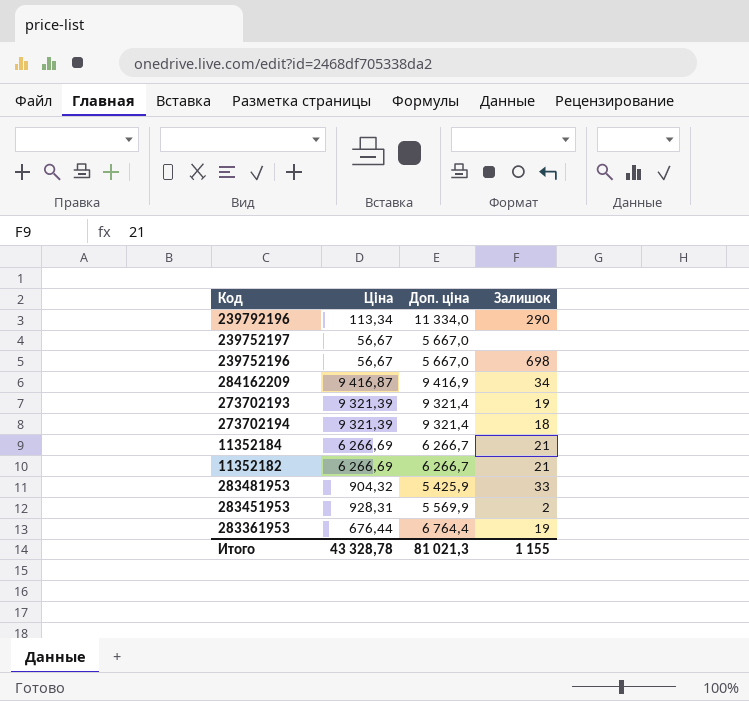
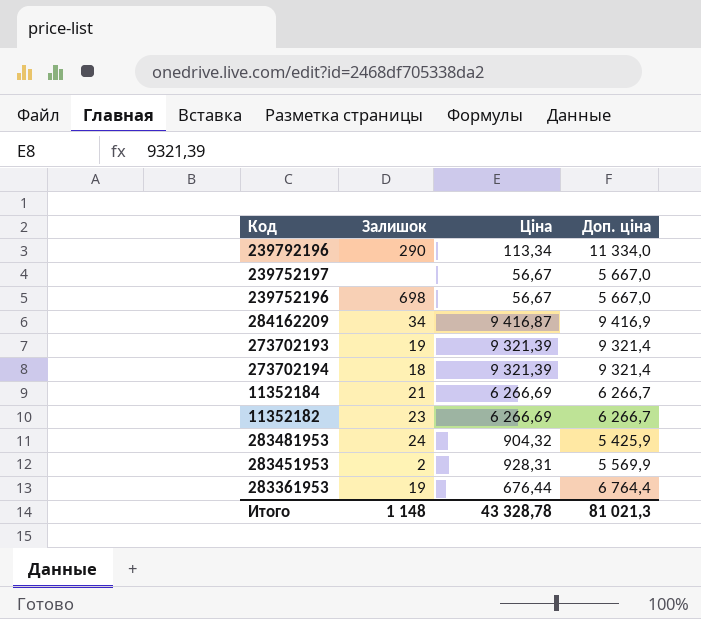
column Залишок | position: 4 -> 2
11352182 | Залишок: 21 -> 23
283481953 | Залишок: 33 -> 24
Итого | Залишок: 1 155 -> 1 148

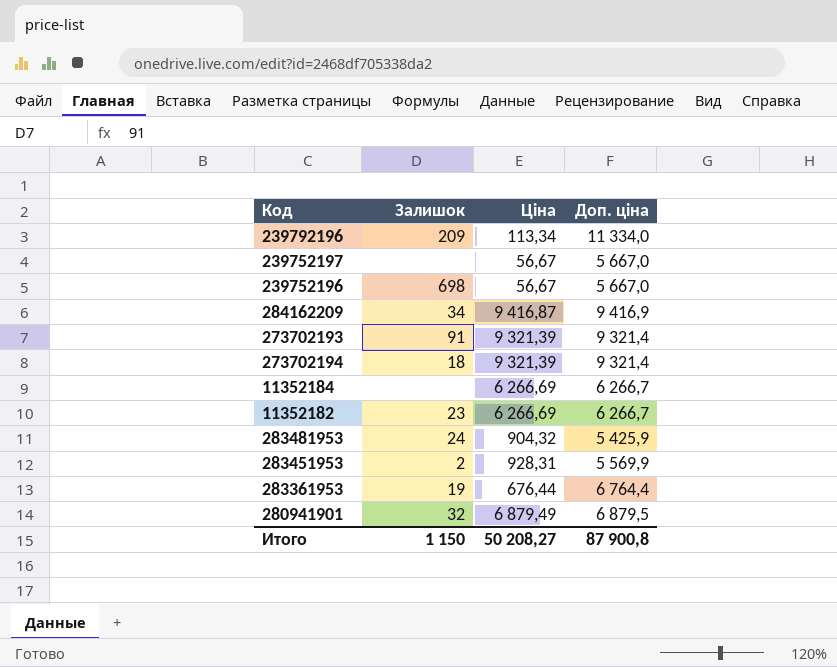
239792196 | Залишок: 290 -> 209
273702193 | Залишок: 19 -> 91
11352184 | Залишок: 21 -> none
row 280941901: none -> 32 | 6 879,49 | 6 879,5
Итого | Залишок: 1 148 -> 1 150
Итого | Ціна: 43 328,78 -> 50 208,27
Итого | Доп. ціна: 81 021,3 -> 87 900,8

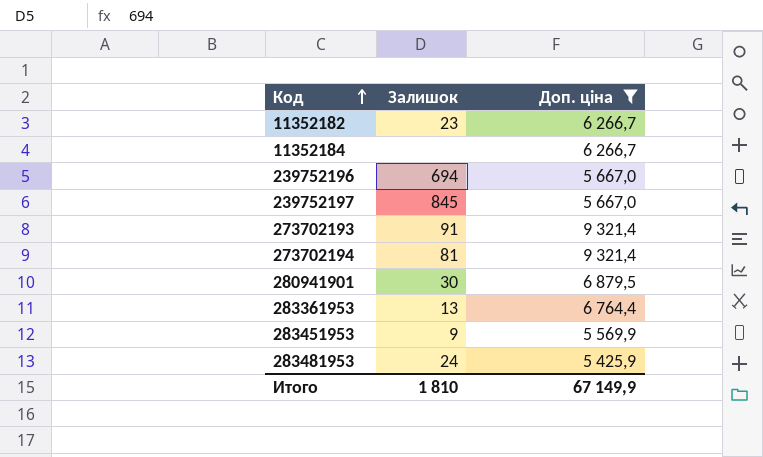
filter: none -> Доп. ціна <= 9 321,4
row order: none -> Код ascending
column Ціна | position: 3 -> none
239752196 | Залишок: 698 -> 694
239752197 | Залишок: none -> 845
273702194 | Залишок: 18 -> 81
280941901 | Залишок: 32 -> 30
283361953 | Залишок: 19 -> 13
283451953 | Залишок: 2 -> 9
Итого | Залишок: 1 150 -> 1 810
Итого | Доп. ціна: 87 900,8 -> 67 149,9

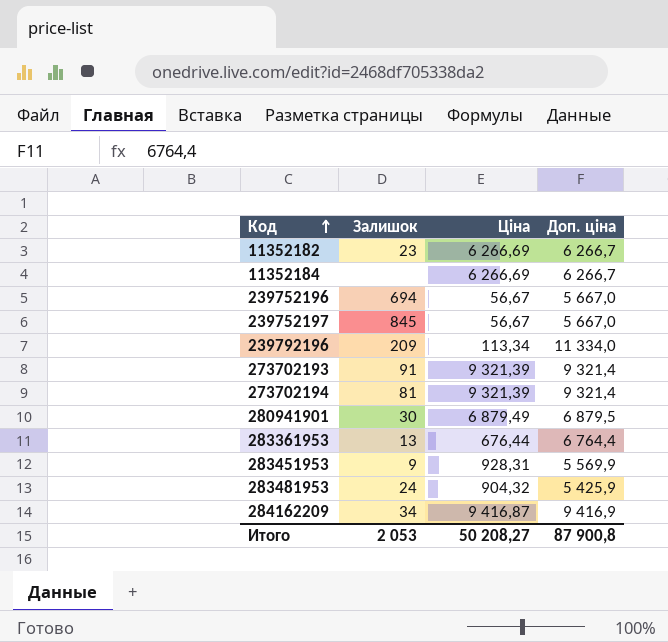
filter: Доп. ціна <= 9 321,4 -> none
column Ціна | position: none -> 3
Итого | Залишок: 1 810 -> 2 053
Итого | Доп. ціна: 67 149,9 -> 87 900,8

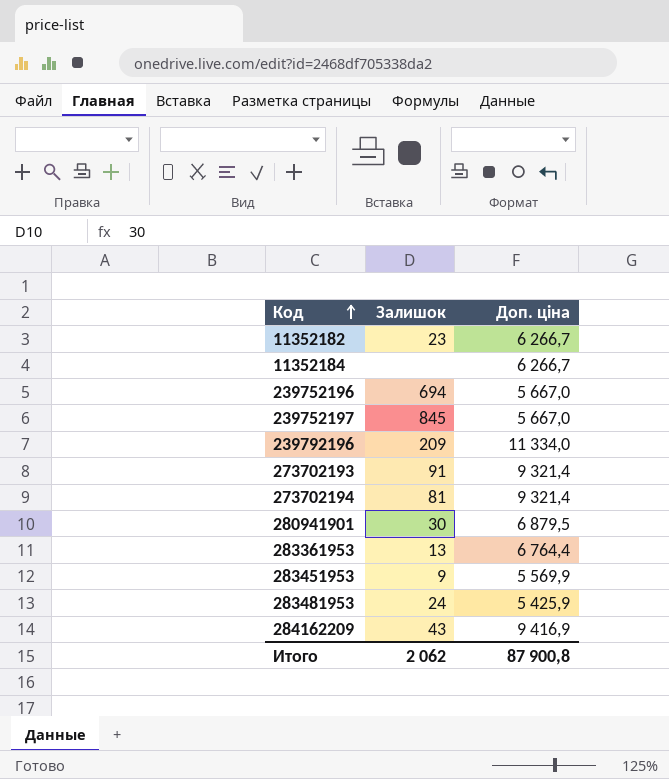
column Ціна | position: 3 -> none
284162209 | Залишок: 34 -> 43
Итого | Залишок: 2 053 -> 2 062

